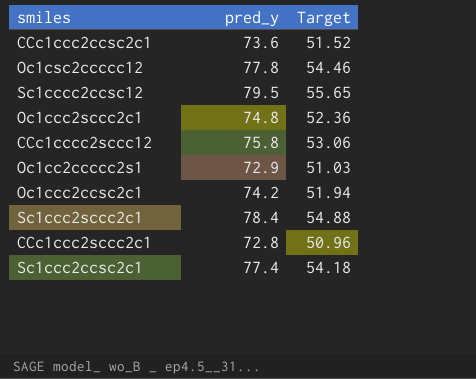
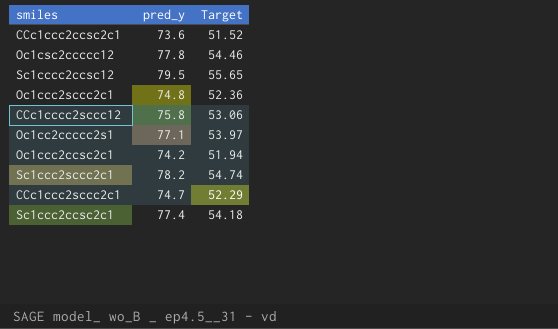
Oc1cc2ccccc2s1 | pred_y: 72.9 -> 77.1
Oc1cc2ccccc2s1 | Target: 51.03 -> 53.97
Sc1ccc2sccc2c1 | pred_y: 78.4 -> 78.2
Sc1ccc2sccc2c1 | Target: 54.88 -> 54.74
CCc1ccc2sccc2c1 | pred_y: 72.8 -> 74.7
CCc1ccc2sccc2c1 | Target: 50.96 -> 52.29

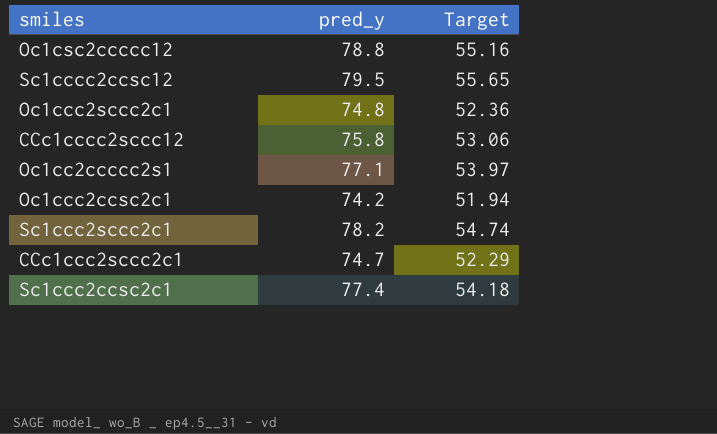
row CCc1ccc2ccsc2c1: 73.6 | 51.52 -> none
Oc1csc2ccccc12 | pred_y: 77.8 -> 78.8
Oc1csc2ccccc12 | Target: 54.46 -> 55.16

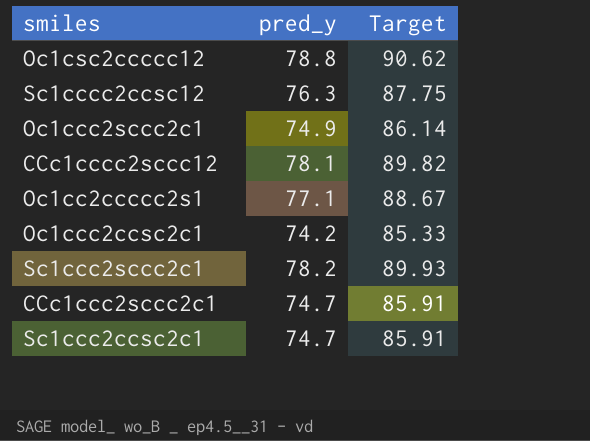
column Target | formula: [pred_y] * 0.7 -> [pred_y] * 1.15
Sc1cccc2ccsc12 | pred_y: 79.5 -> 76.3
Oc1ccc2sccc2c1 | pred_y: 74.8 -> 74.9
CCc1cccc2sccc12 | pred_y: 75.8 -> 78.1
Sc1ccc2ccsc2c1 | pred_y: 77.4 -> 74.7

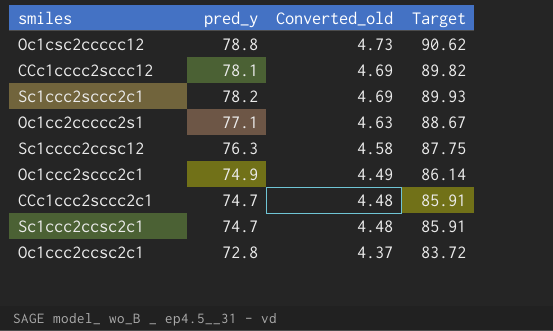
row order: none -> Converted_old descending
column Converted_old | formula: none -> [pred_y] * 0.06
Oc1ccc2ccsc2c1 | pred_y: 74.2 -> 72.8
Oc1ccc2ccsc2c1 | Target: 85.33 -> 83.72

